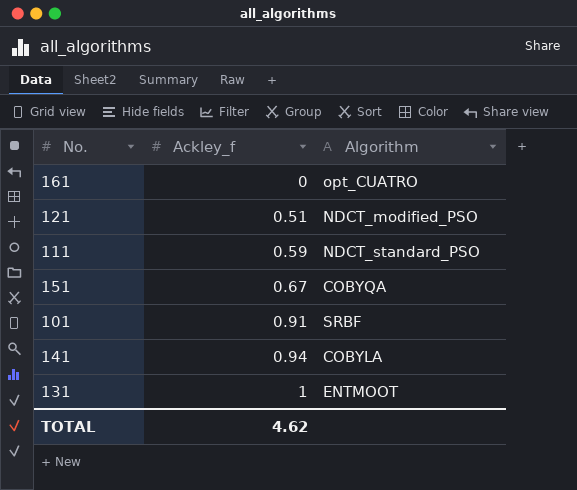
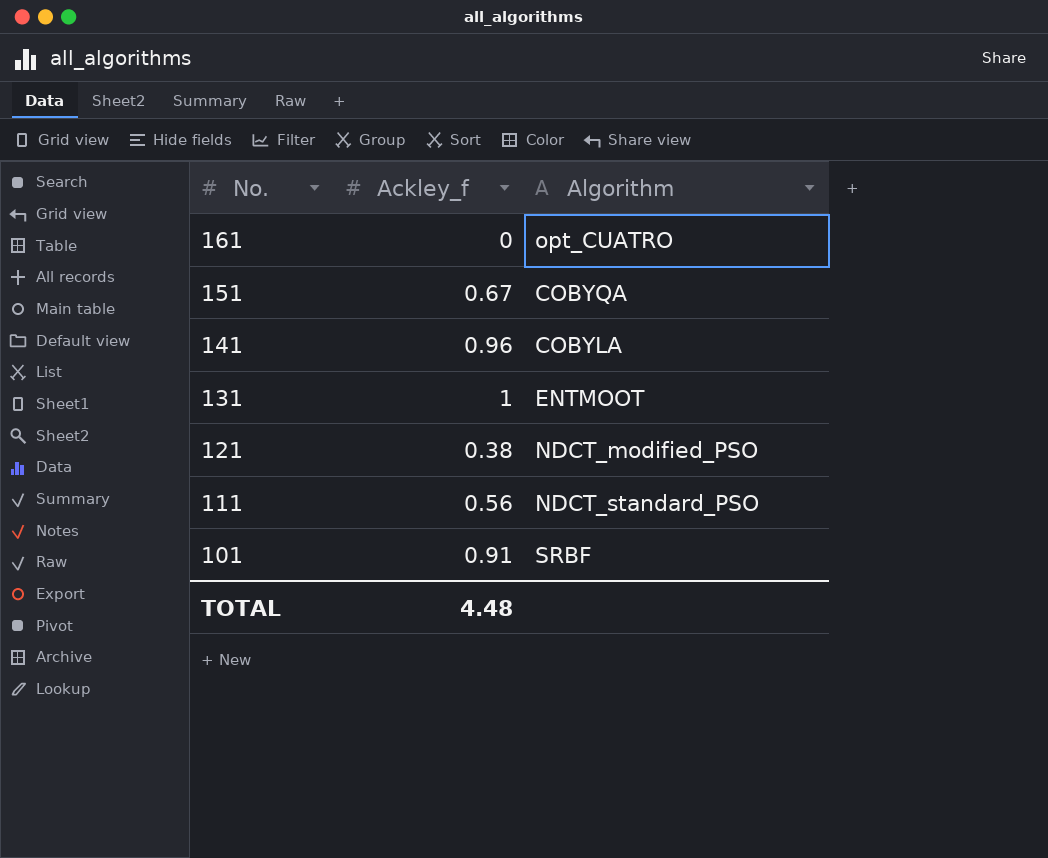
row order: Ackley_f ascending -> No. descending
141 | Ackley_f: 0.94 -> 0.96
121 | Ackley_f: 0.51 -> 0.38
111 | Ackley_f: 0.59 -> 0.56
TOTAL | Ackley_f: 4.62 -> 4.48

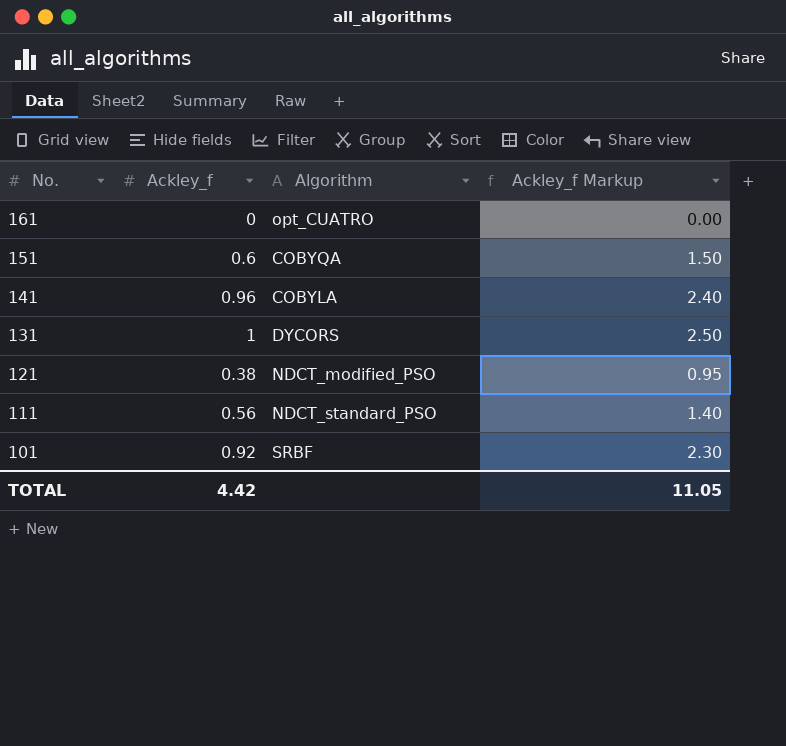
column Ackley_f Markup | formula: none -> [Ackley_f] * 2.5
151 | Ackley_f: 0.67 -> 0.6
131 | Algorithm: ENTMOOT -> DYCORS
101 | Ackley_f: 0.91 -> 0.92
TOTAL | Ackley_f: 4.48 -> 4.42

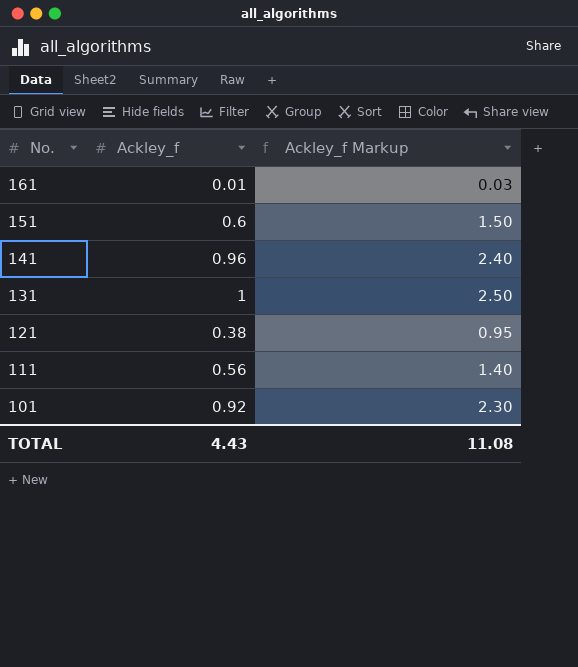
column Algorithm | position: 3 -> none
161 | Ackley_f: 0 -> 0.01
161 | Ackley_f Markup: 0.00 -> 0.03
TOTAL | Ackley_f: 4.42 -> 4.43
TOTAL | Ackley_f Markup: 11.05 -> 11.08

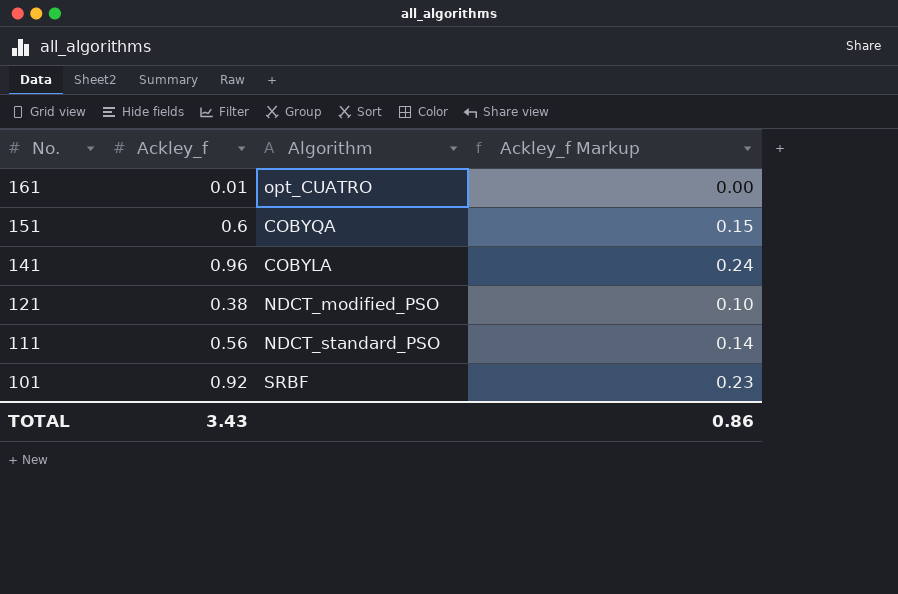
column Algorithm | position: none -> 3
column Ackley_f Markup | formula: [Ackley_f] * 2.5 -> [Ackley_f] * 0.25
row 131: 1 | 2.50 -> none
TOTAL | Ackley_f: 4.43 -> 3.43
TOTAL | Ackley_f Markup: 11.08 -> 0.86

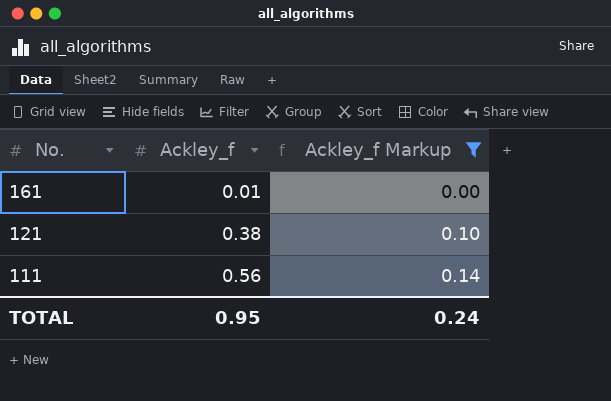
filter: none -> Ackley_f Markup <= 0.14
column Algorithm | position: 3 -> none
TOTAL | Ackley_f: 3.43 -> 0.95
TOTAL | Ackley_f Markup: 0.86 -> 0.24

